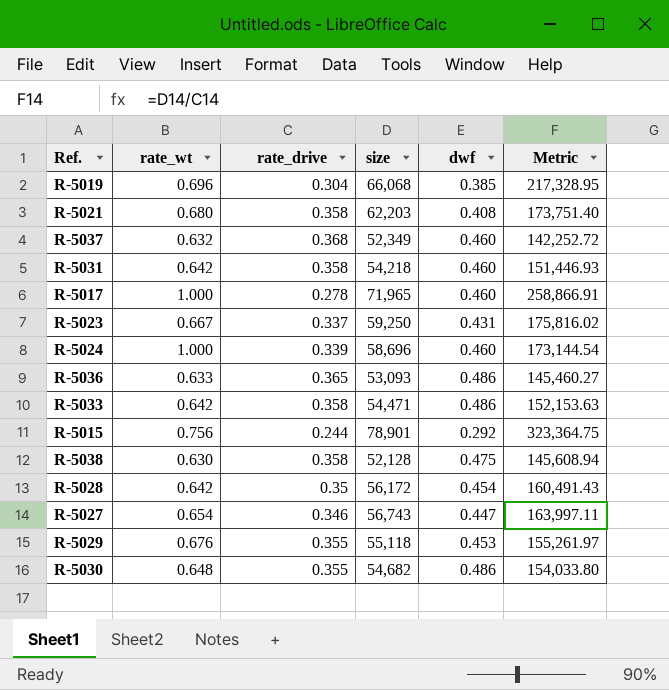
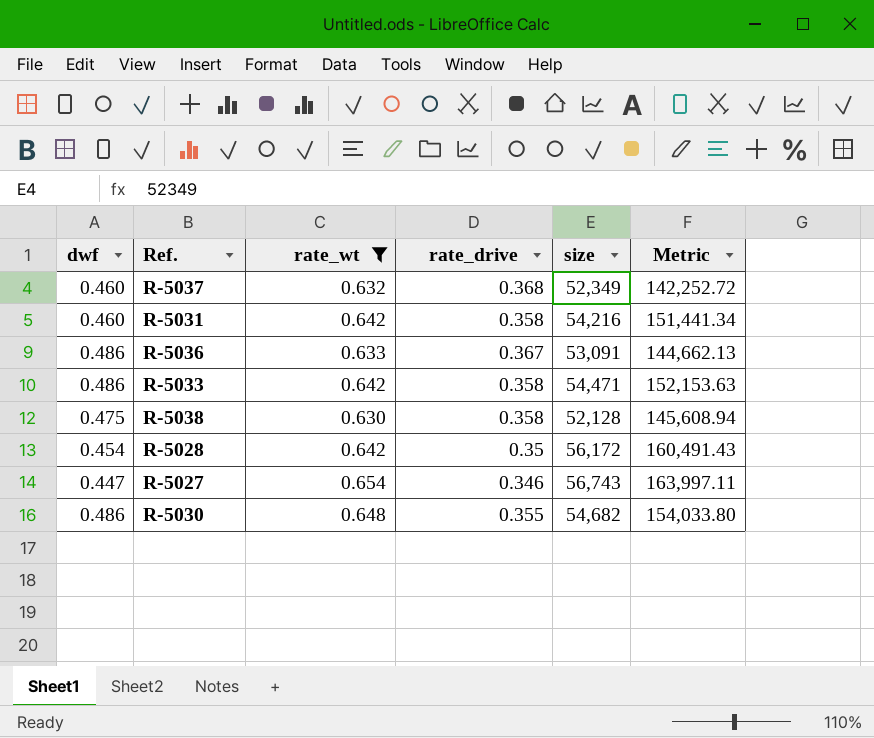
filter: none -> rate_wt <= 0.654
column dwf | position: 5 -> 1
R-5031 | size: 54,218 -> 54,216
R-5031 | Metric: 151,446.93 -> 151,441.34
R-5036 | rate_drive: 0.365 -> 0.367
R-5036 | size: 53,093 -> 53,091
R-5036 | Metric: 145,460.27 -> 144,662.13

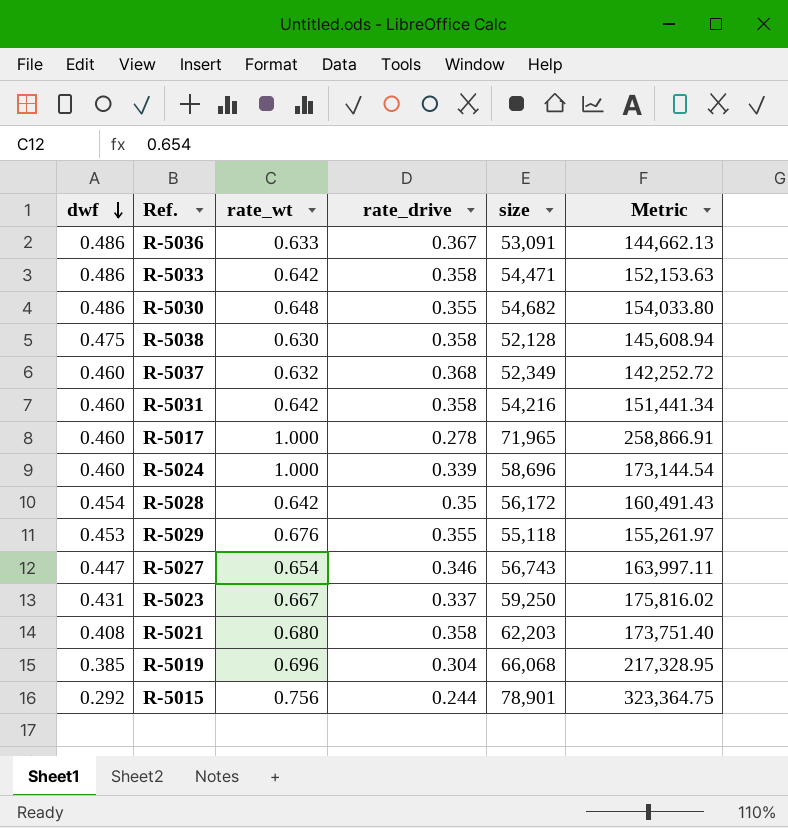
filter: rate_wt <= 0.654 -> none
row order: none -> dwf descending

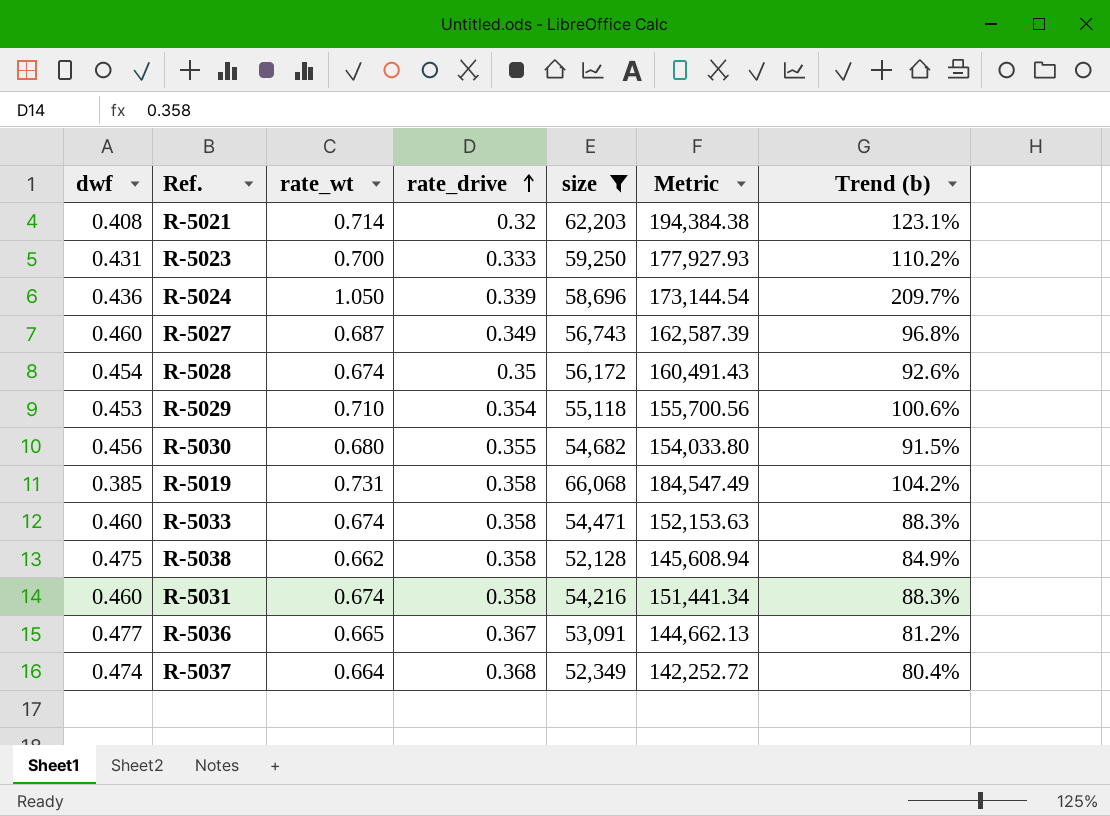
filter: none -> size <= 66,068
row order: dwf descending -> rate_drive ascending
column Trend (b) | formula: none -> ([rate_wt] - [rate_drive]) / [rate_drive]
R-5021 | rate_wt: 0.680 -> 0.714
R-5021 | rate_drive: 0.358 -> 0.32
R-5021 | Metric: 173,751.40 -> 194,384.38
R-5023 | rate_wt: 0.667 -> 0.700
R-5023 | rate_drive: 0.337 -> 0.333
R-5023 | Metric: 175,816.02 -> 177,927.93
R-5024 | dwf: 0.460 -> 0.436
R-5024 | rate_wt: 1.000 -> 1.050
R-5027 | dwf: 0.447 -> 0.460
R-5027 | rate_wt: 0.654 -> 0.687
R-5027 | rate_drive: 0.346 -> 0.349
R-5027 | Metric: 163,997.11 -> 162,587.39
R-5028 | rate_wt: 0.642 -> 0.674
R-5029 | rate_wt: 0.676 -> 0.710
R-5029 | rate_drive: 0.355 -> 0.354
R-5029 | Metric: 155,261.97 -> 155,700.56
R-5030 | dwf: 0.486 -> 0.456
R-5030 | rate_wt: 0.648 -> 0.680
R-5019 | rate_wt: 0.696 -> 0.731
R-5019 | rate_drive: 0.304 -> 0.358
R-5019 | Metric: 217,328.95 -> 184,547.49
R-5033 | dwf: 0.486 -> 0.460
R-5033 | rate_wt: 0.642 -> 0.674
R-5038 | rate_wt: 0.630 -> 0.662
R-5031 | rate_wt: 0.642 -> 0.674
R-5036 | dwf: 0.486 -> 0.477
R-5036 | rate_wt: 0.633 -> 0.665
R-5037 | dwf: 0.460 -> 0.474
R-5037 | rate_wt: 0.632 -> 0.664

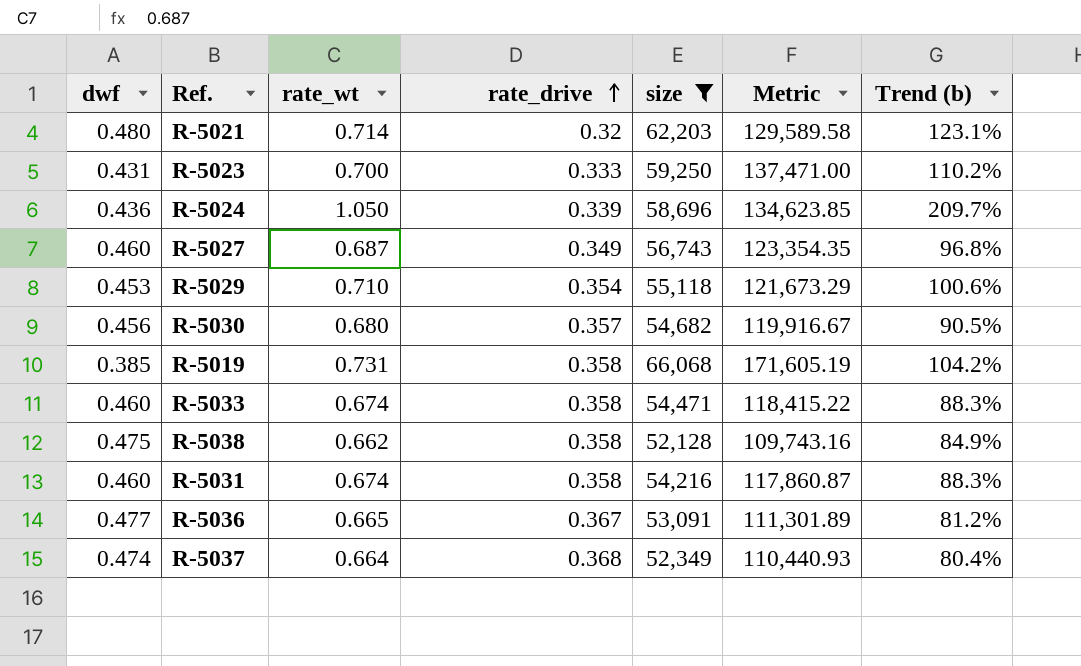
column Metric | formula: [size] / [rate_drive] -> [size] / [dwf]
row R-5028: 0.454 | 0.674 | 0.35 | 56,172 | 160,491.43 | 92.6% -> none
R-5021 | dwf: 0.408 -> 0.480
R-5030 | rate_drive: 0.355 -> 0.357
R-5030 | Trend (b): 91.5% -> 90.5%

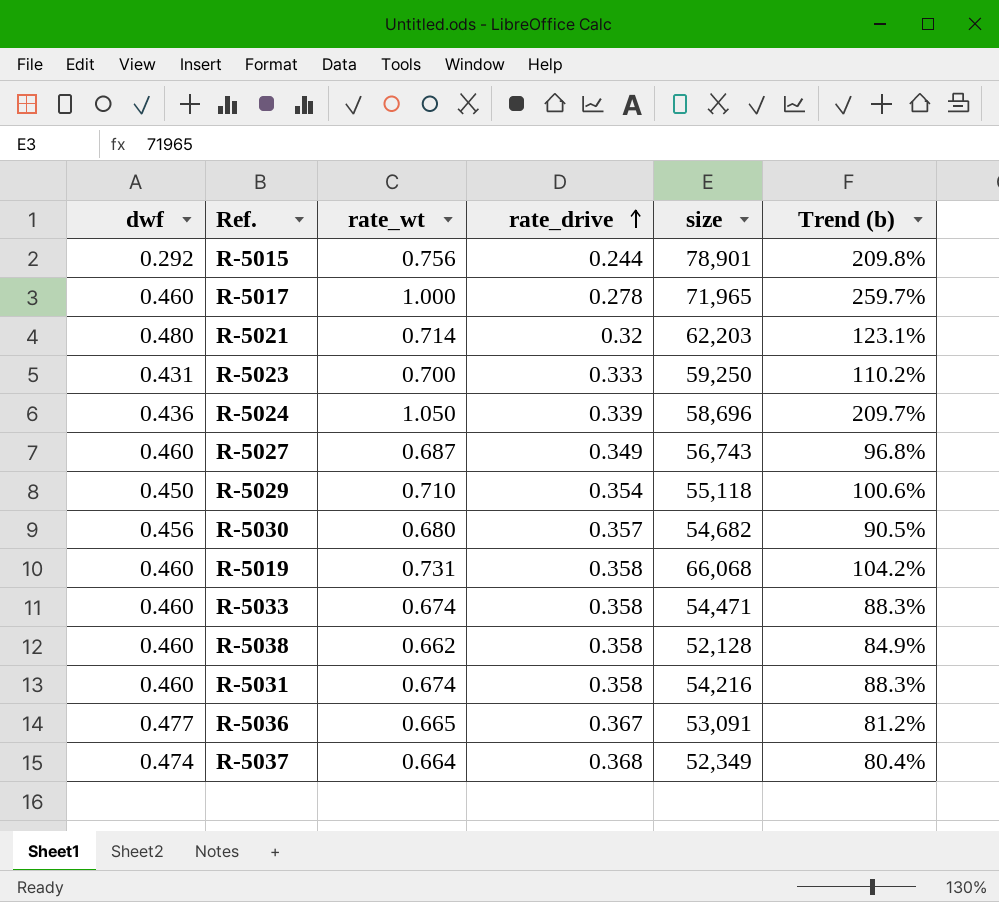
filter: size <= 66,068 -> none
column Metric | formula: [size] / [dwf] -> none
R-5029 | dwf: 0.453 -> 0.450
R-5019 | dwf: 0.385 -> 0.460
R-5038 | dwf: 0.475 -> 0.460

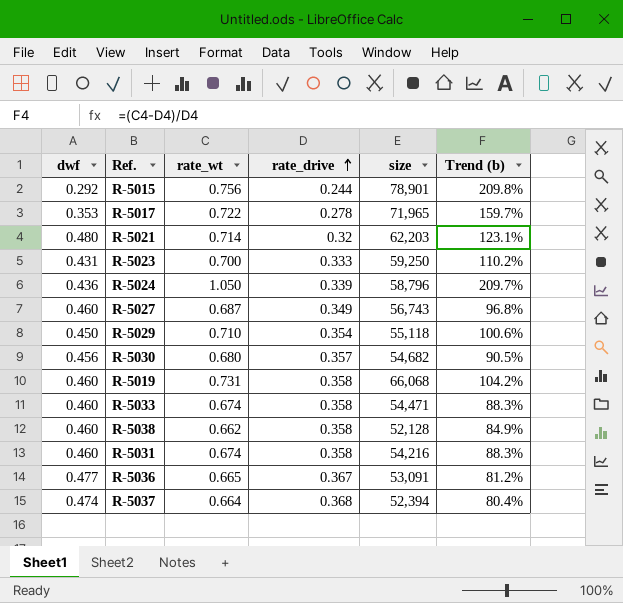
R-5017 | dwf: 0.460 -> 0.353
R-5017 | rate_wt: 1.000 -> 0.722
R-5017 | Trend (b): 259.7% -> 159.7%
R-5024 | size: 58,696 -> 58,796
R-5037 | size: 52,349 -> 52,394

